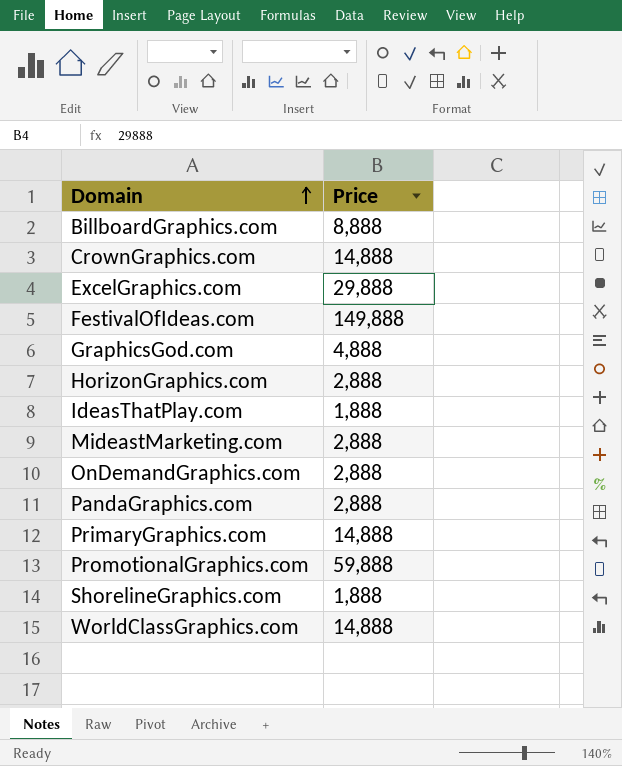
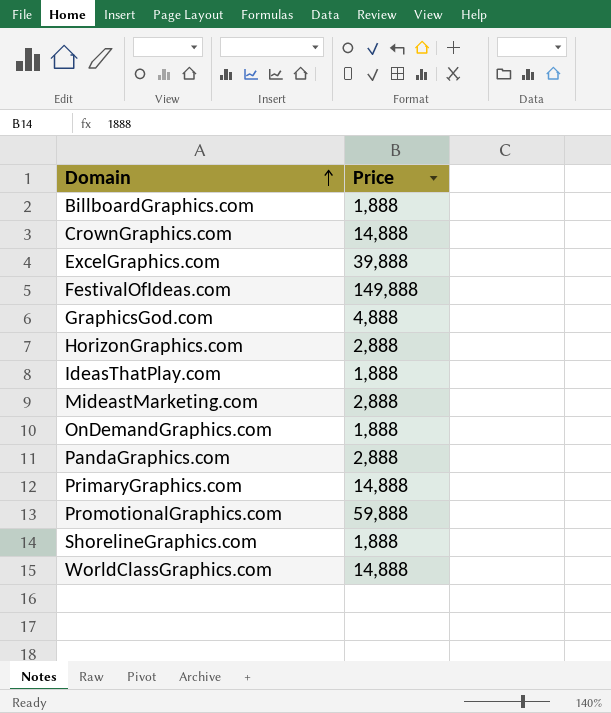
BillboardGraphics.com | Price: 8,888 -> 1,888
ExcelGraphics.com | Price: 29,888 -> 39,888
OnDemandGraphics.com | Price: 2,888 -> 1,888

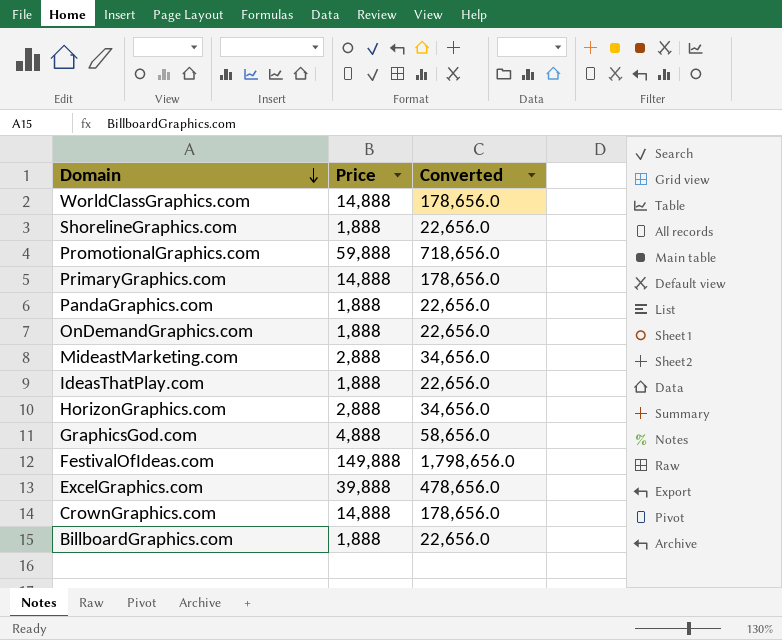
row order: Domain ascending -> Domain descending
column Converted | formula: none -> [Price] * 12
PandaGraphics.com | Price: 2,888 -> 1,888

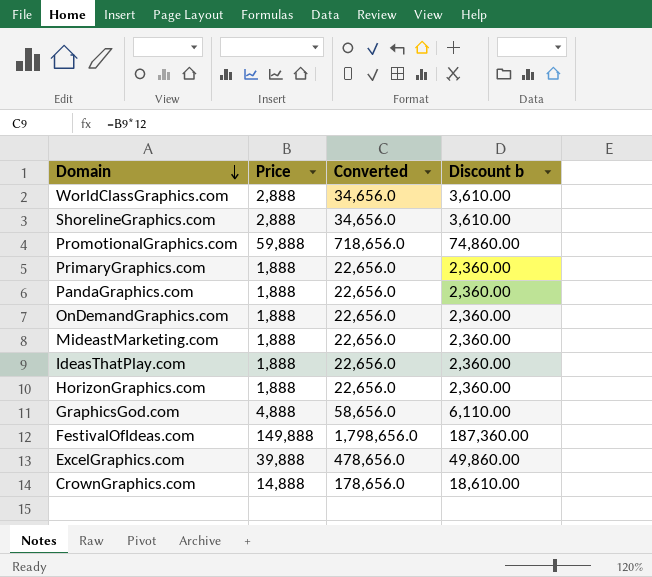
column Discount b | formula: none -> [Price] * 1.25
row BillboardGraphics.com: 1,888 | 22,656.0 -> none
WorldClassGraphics.com | Price: 14,888 -> 2,888
WorldClassGraphics.com | Converted: 178,656.0 -> 34,656.0
ShorelineGraphics.com | Price: 1,888 -> 2,888
ShorelineGraphics.com | Converted: 22,656.0 -> 34,656.0
PrimaryGraphics.com | Price: 14,888 -> 1,888
PrimaryGraphics.com | Converted: 178,656.0 -> 22,656.0
MideastMarketing.com | Price: 2,888 -> 1,888
MideastMarketing.com | Converted: 34,656.0 -> 22,656.0
HorizonGraphics.com | Price: 2,888 -> 1,888
HorizonGraphics.com | Converted: 34,656.0 -> 22,656.0

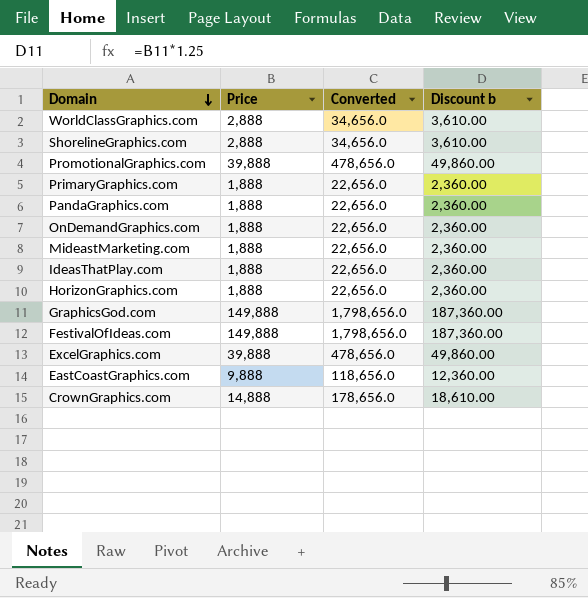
PromotionalGraphics.com | Price: 59,888 -> 39,888
PromotionalGraphics.com | Converted: 718,656.0 -> 478,656.0
PromotionalGraphics.com | Discount b: 74,860.00 -> 49,860.00
GraphicsGod.com | Price: 4,888 -> 149,888
GraphicsGod.com | Converted: 58,656.0 -> 1,798,656.0
GraphicsGod.com | Discount b: 6,110.00 -> 187,360.00
row EastCoastGraphics.com: none -> 9,888 | 118,656.0 | 12,360.00

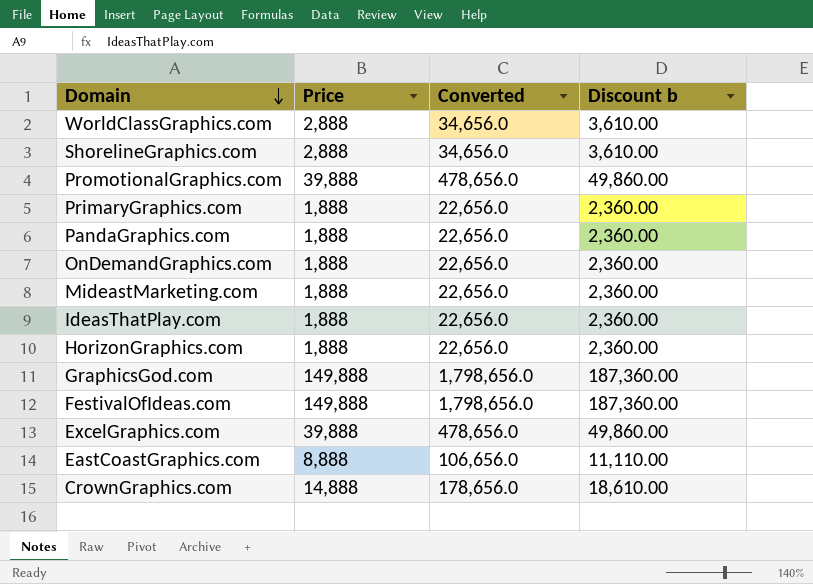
EastCoastGraphics.com | Price: 9,888 -> 8,888
EastCoastGraphics.com | Converted: 118,656.0 -> 106,656.0
EastCoastGraphics.com | Discount b: 12,360.00 -> 11,110.00

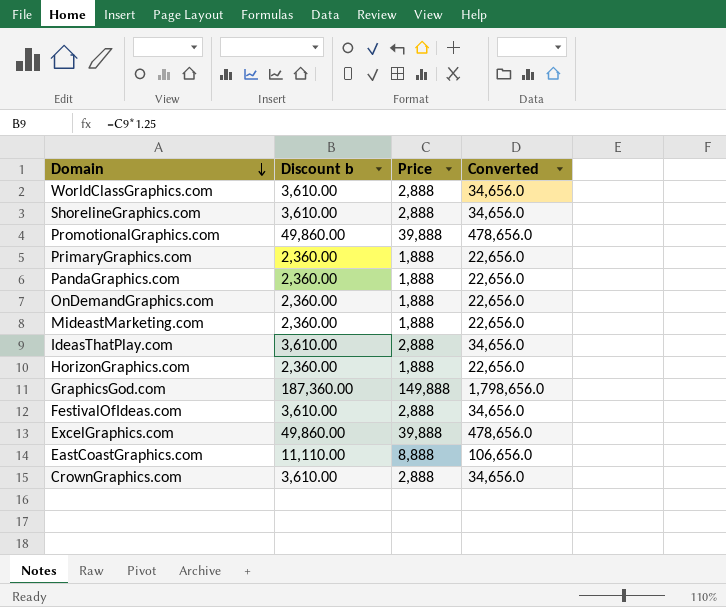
column Discount b | position: 4 -> 2
IdeasThatPlay.com | Discount b: 2,360.00 -> 3,610.00
IdeasThatPlay.com | Price: 1,888 -> 2,888
IdeasThatPlay.com | Converted: 22,656.0 -> 34,656.0
FestivalOfIdeas.com | Discount b: 187,360.00 -> 3,610.00
FestivalOfIdeas.com | Price: 149,888 -> 2,888
FestivalOfIdeas.com | Converted: 1,798,656.0 -> 34,656.0
CrownGraphics.com | Discount b: 18,610.00 -> 3,610.00
CrownGraphics.com | Price: 14,888 -> 2,888
CrownGraphics.com | Converted: 178,656.0 -> 34,656.0

